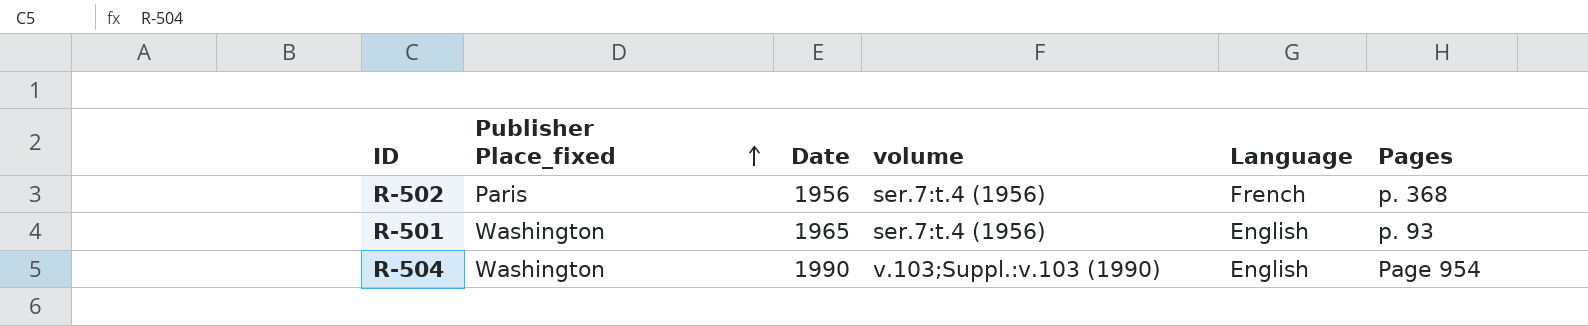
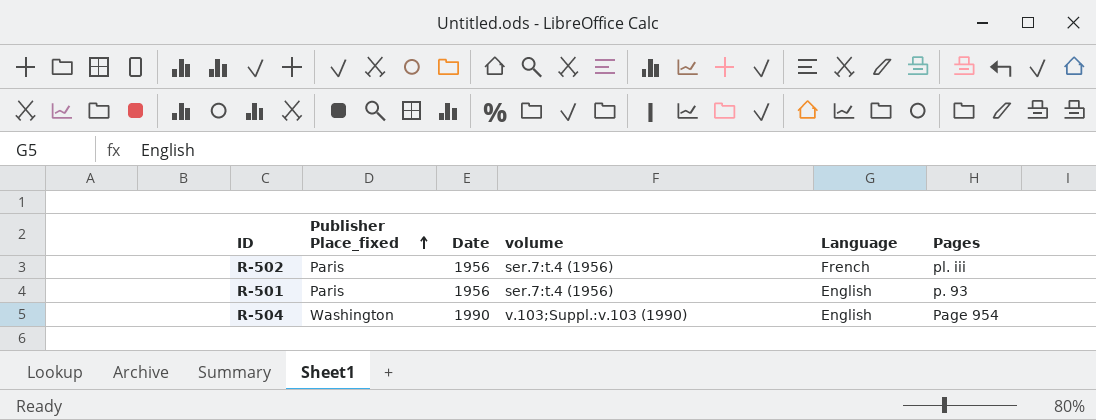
R-502 | Pages: p. 368 -> pl. iii
R-501 | Publisher Place_fixed: Washington -> Paris
R-501 | Date: 1965 -> 1956

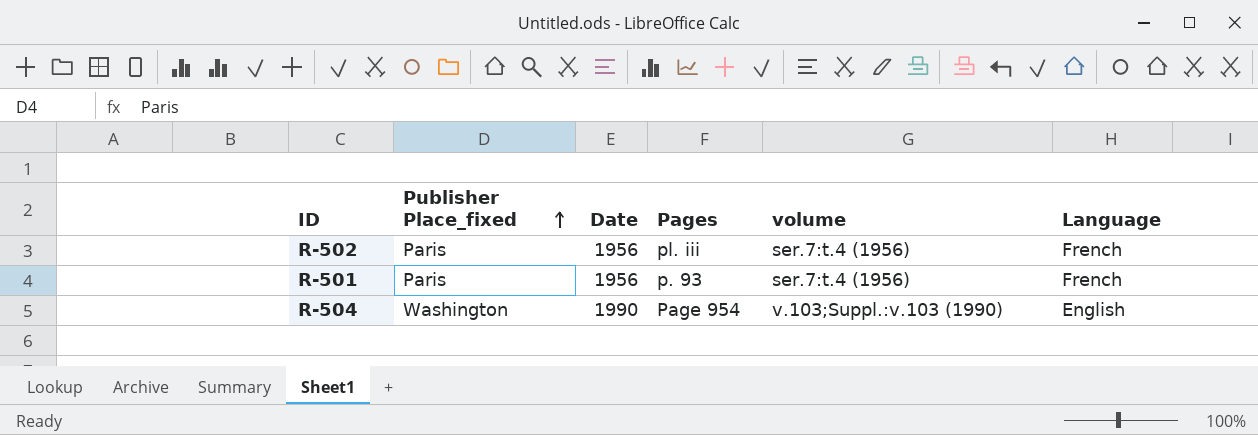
column Pages | position: 6 -> 4
R-501 | Language: English -> French

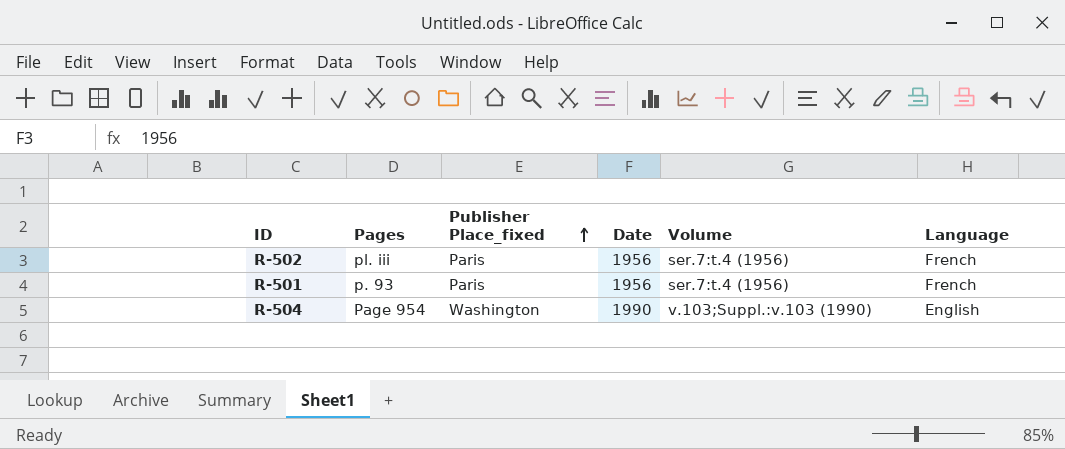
column Pages | position: 4 -> 2
column name: volume -> Volume

